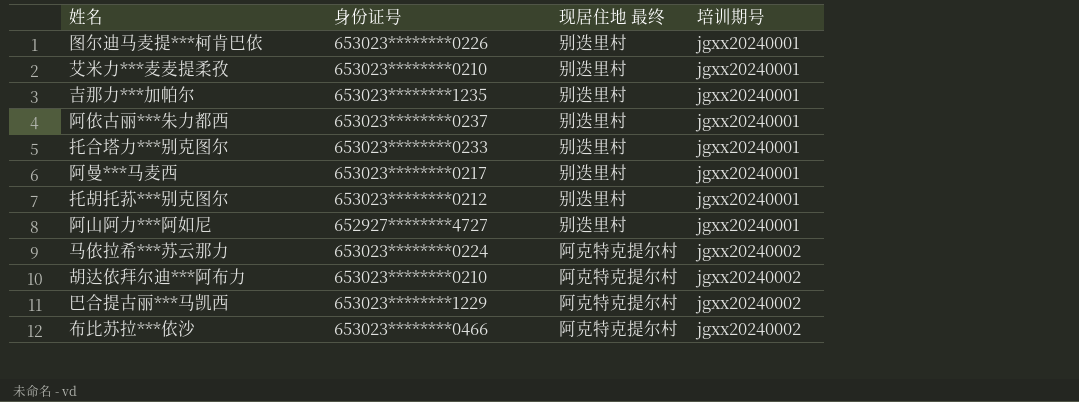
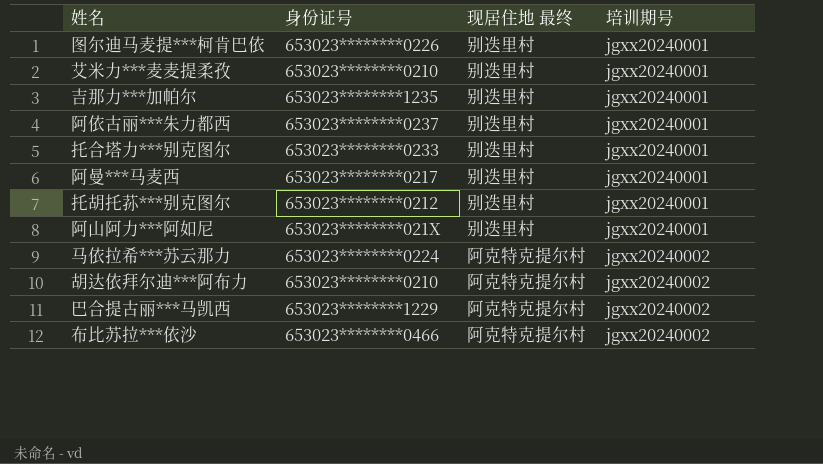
阿山阿力***阿如尼 | 身份证号: 652927********4727 -> 653023********021X

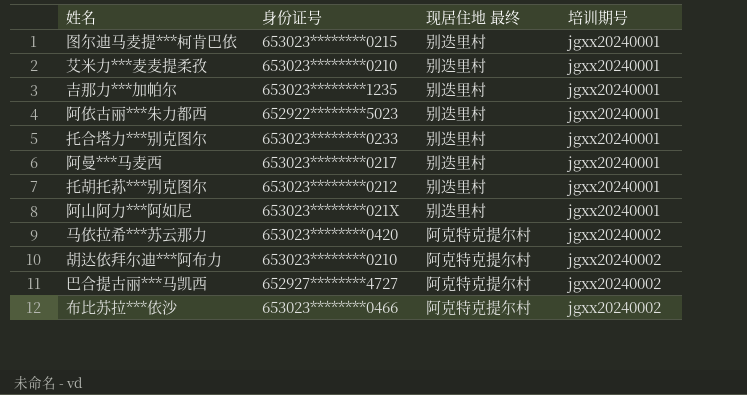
图尔迪马麦提***柯肯巴依 | 身份证号: 653023********0226 -> 653023********0215
阿依古丽***朱力都西 | 身份证号: 653023********0237 -> 652922********5023
马依拉希***苏云那力 | 身份证号: 653023********0224 -> 653023********0420
巴合提古丽***马凯西 | 身份证号: 653023********1229 -> 652927********4727

